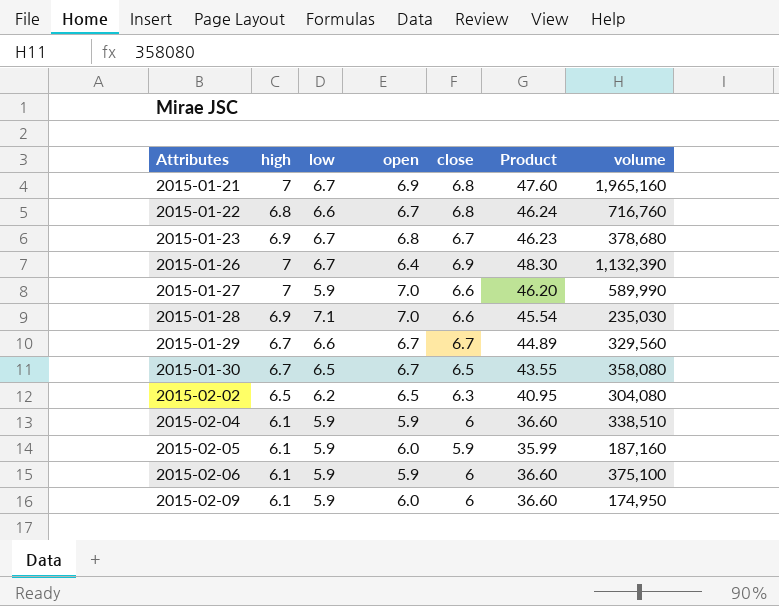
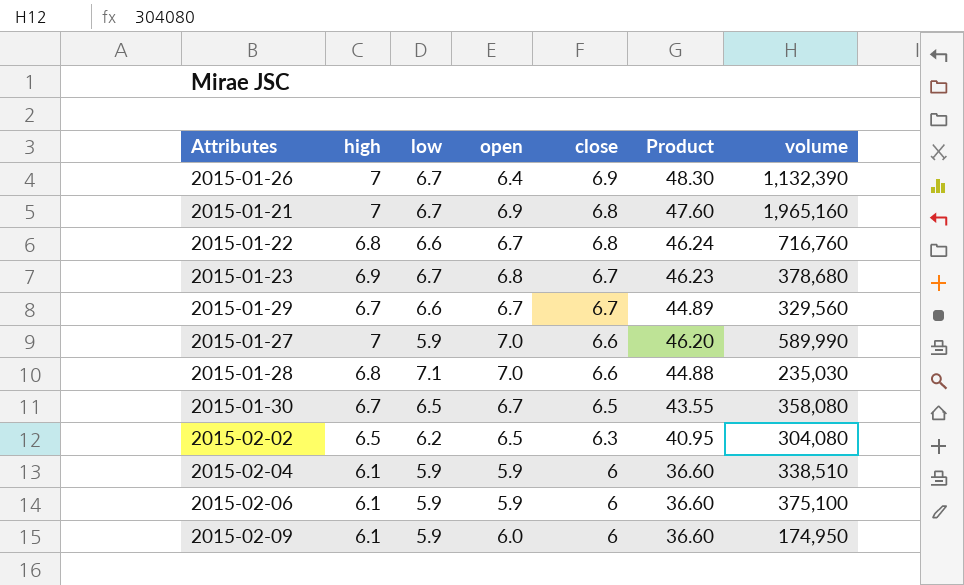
row order: Attributes ascending -> close descending
row 2015-02-05: 6.1 | 5.9 | 6.0 | 5.9 | 35.99 | 187,160 -> none
2015-01-28 | high: 6.9 -> 6.8
2015-01-28 | Product: 45.54 -> 44.88

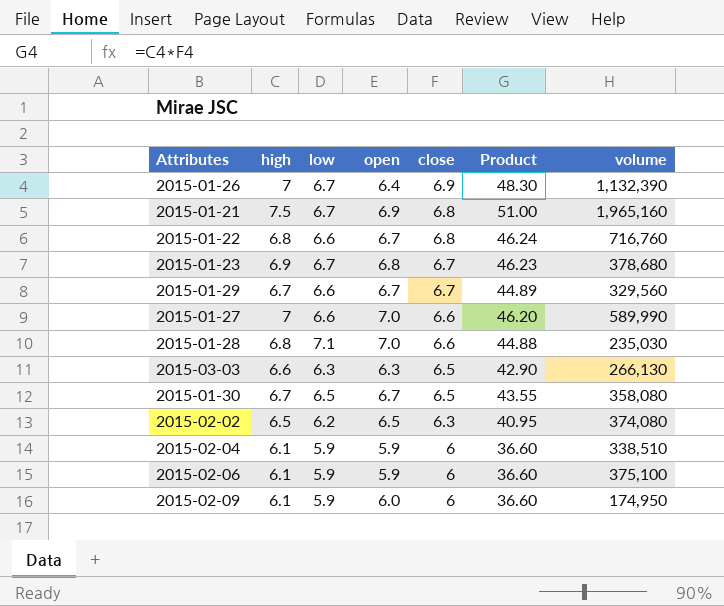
2015-01-21 | high: 7 -> 7.5
2015-01-21 | Product: 47.60 -> 51.00
2015-01-27 | low: 5.9 -> 6.6
row 2015-03-03: none -> 6.6 | 6.3 | 6.3 | 6.5 | 42.90 | 266,130
2015-02-02 | volume: 304,080 -> 374,080

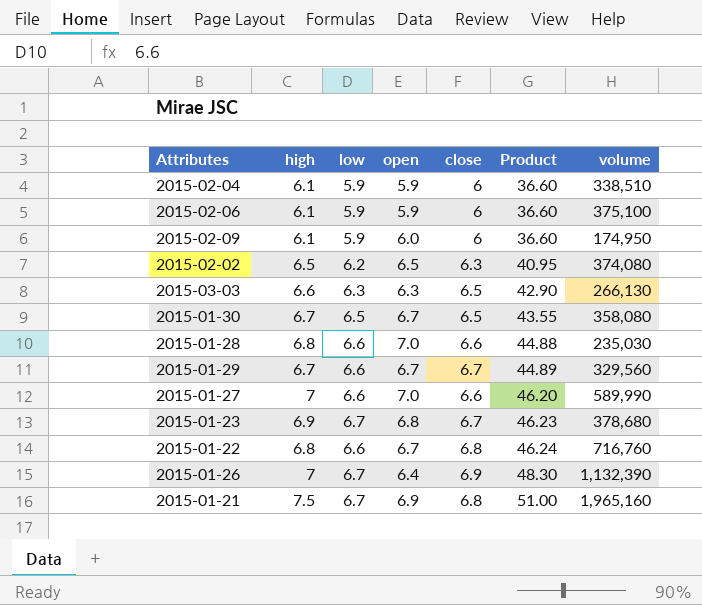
row order: close descending -> Product ascending
2015-01-28 | low: 7.1 -> 6.6

